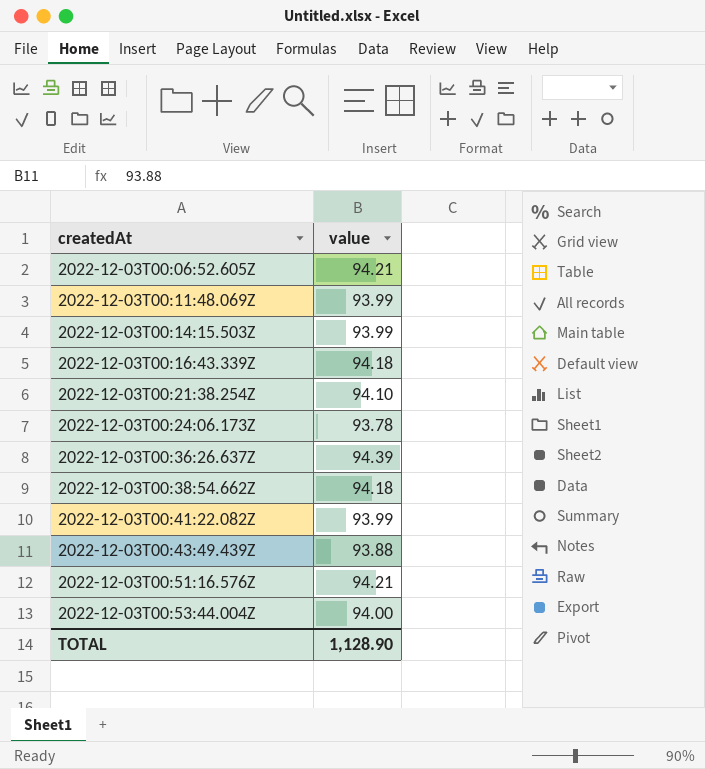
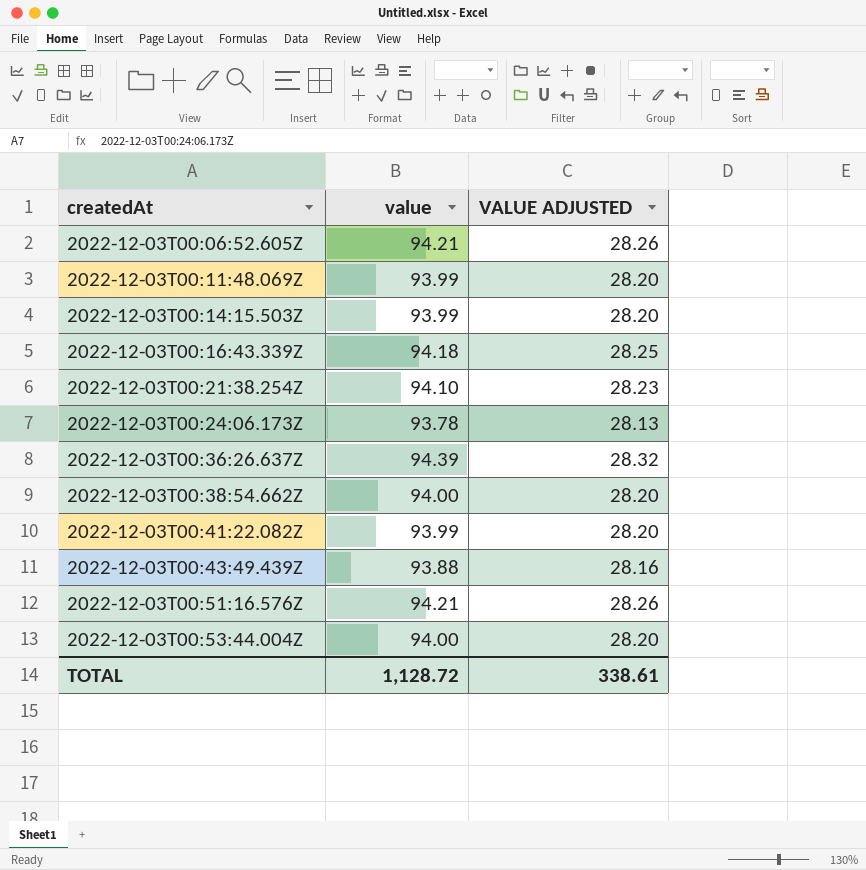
column VALUE ADJUSTED | formula: none -> [value] * 0.3
2022-12-03T00:38:54.662Z | value: 94.18 -> 94.00
TOTAL | value: 1,128.90 -> 1,128.72

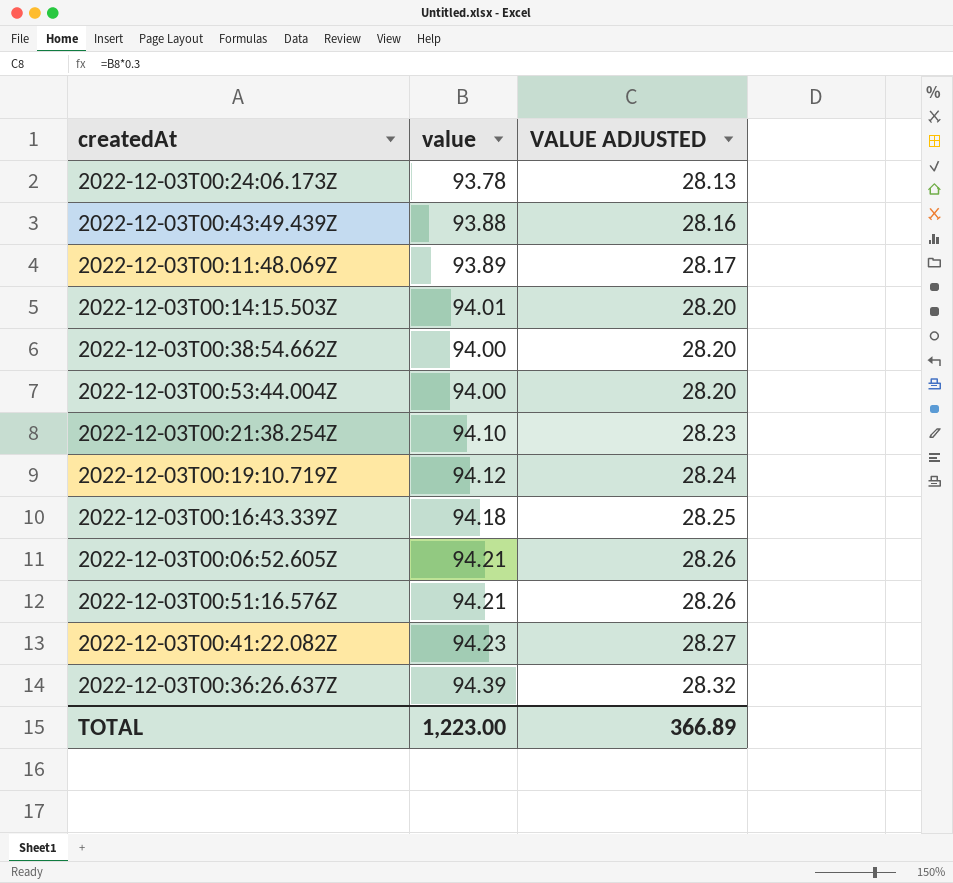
row order: createdAt ascending -> VALUE ADJUSTED ascending
2022-12-03T00:11:48.069Z | value: 93.99 -> 93.89
2022-12-03T00:11:48.069Z | VALUE ADJUSTED: 28.20 -> 28.17
2022-12-03T00:14:15.503Z | value: 93.99 -> 94.01
row 2022-12-03T00:19:10.719Z: none -> 94.12 | 28.24
2022-12-03T00:41:22.082Z | value: 93.99 -> 94.23
2022-12-03T00:41:22.082Z | VALUE ADJUSTED: 28.20 -> 28.27
TOTAL | value: 1,128.72 -> 1,223.00
TOTAL | VALUE ADJUSTED: 338.61 -> 366.89

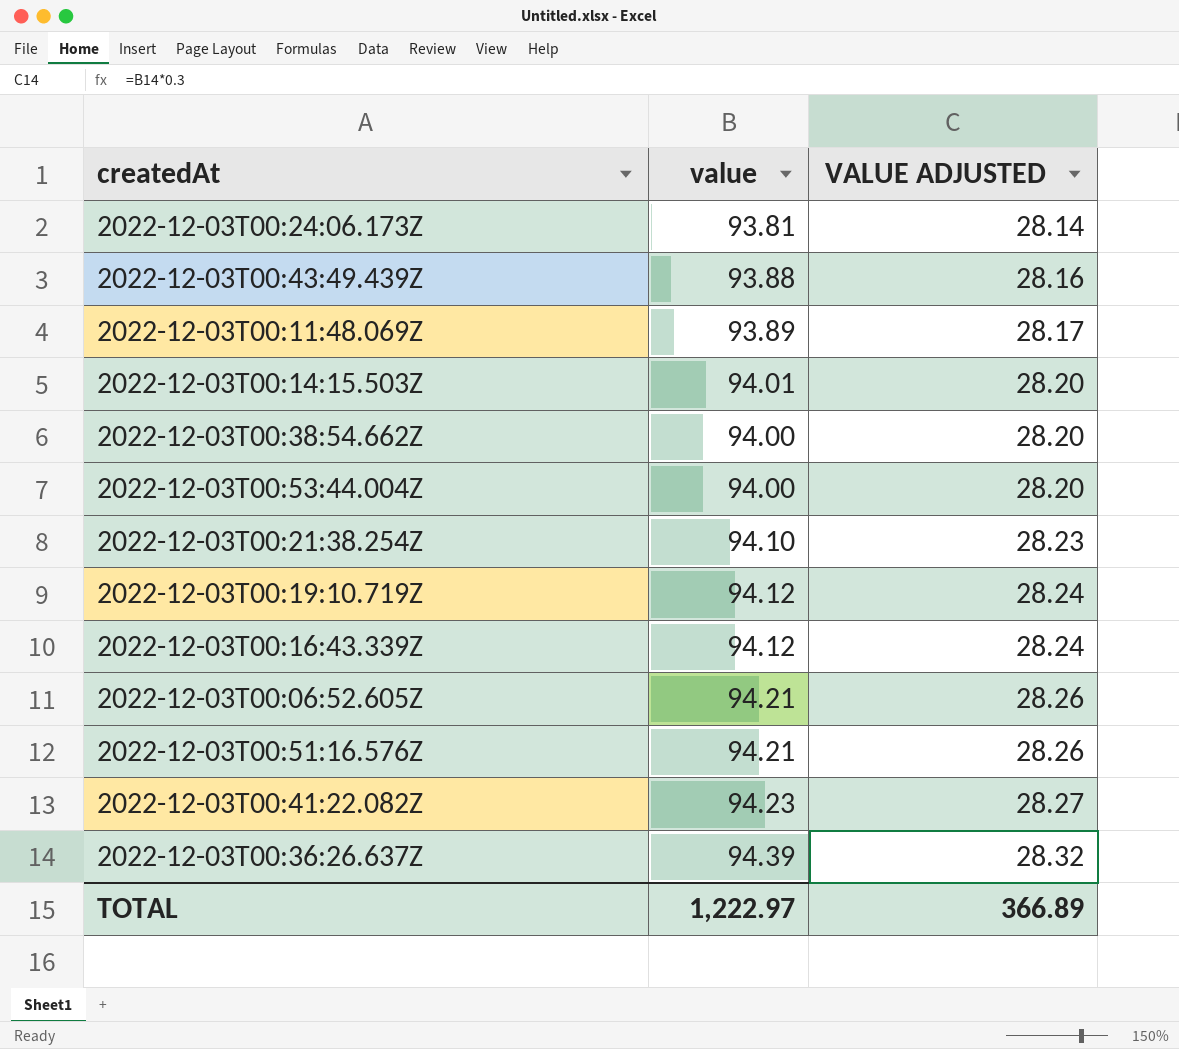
2022-12-03T00:24:06.173Z | value: 93.78 -> 93.81
2022-12-03T00:24:06.173Z | VALUE ADJUSTED: 28.13 -> 28.14
2022-12-03T00:16:43.339Z | value: 94.18 -> 94.12
2022-12-03T00:16:43.339Z | VALUE ADJUSTED: 28.25 -> 28.24
TOTAL | value: 1,223.00 -> 1,222.97

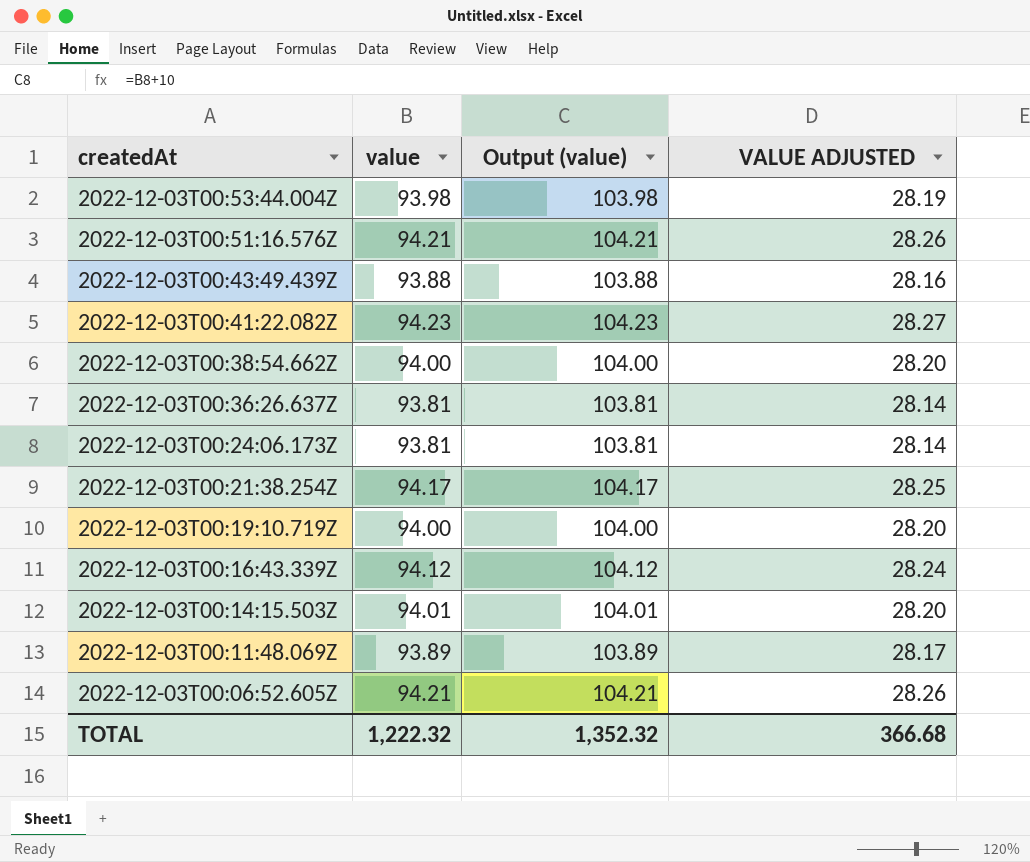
row order: VALUE ADJUSTED ascending -> createdAt descending
column Output (value) | formula: none -> [value] + 10
2022-12-03T00:53:44.004Z | value: 94.00 -> 93.98
2022-12-03T00:53:44.004Z | VALUE ADJUSTED: 28.20 -> 28.19
2022-12-03T00:36:26.637Z | value: 94.39 -> 93.81
2022-12-03T00:36:26.637Z | VALUE ADJUSTED: 28.32 -> 28.14
2022-12-03T00:21:38.254Z | value: 94.10 -> 94.17
2022-12-03T00:21:38.254Z | VALUE ADJUSTED: 28.23 -> 28.25
2022-12-03T00:19:10.719Z | value: 94.12 -> 94.00
2022-12-03T00:19:10.719Z | VALUE ADJUSTED: 28.24 -> 28.20
TOTAL | value: 1,222.97 -> 1,222.32
TOTAL | VALUE ADJUSTED: 366.89 -> 366.68

